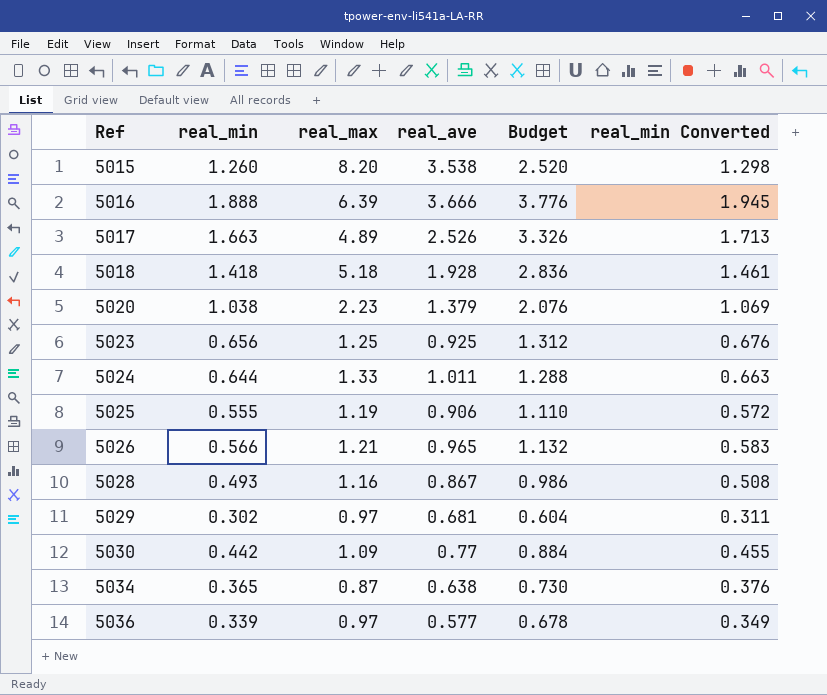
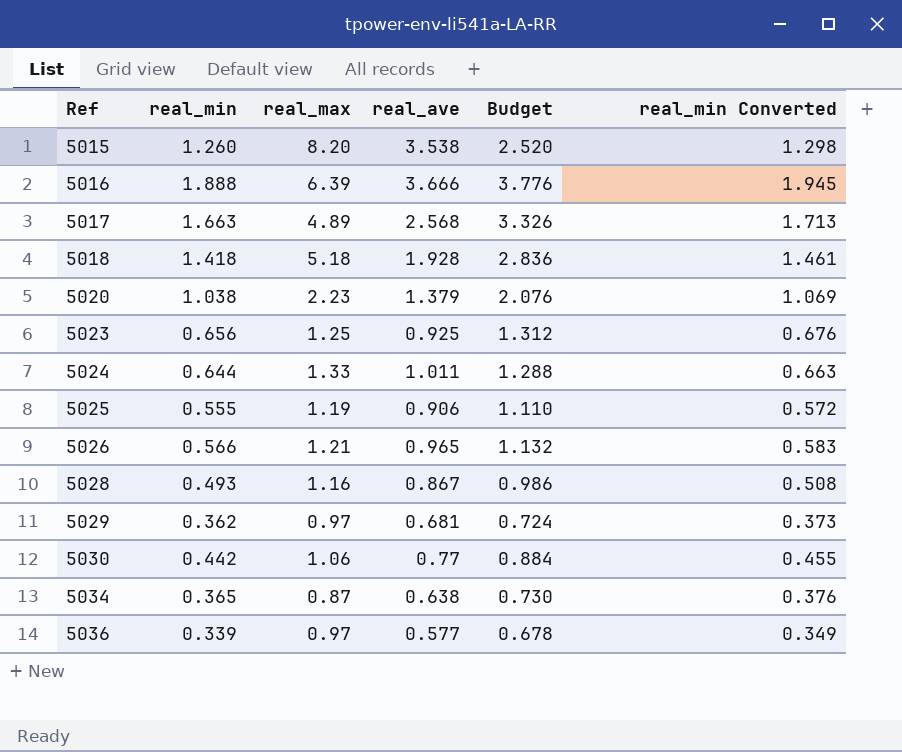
5017 | real_ave: 2.526 -> 2.568
5029 | real_min: 0.302 -> 0.362
5029 | Budget: 0.604 -> 0.724
5029 | real_min Converted: 0.311 -> 0.373
5030 | real_max: 1.09 -> 1.06

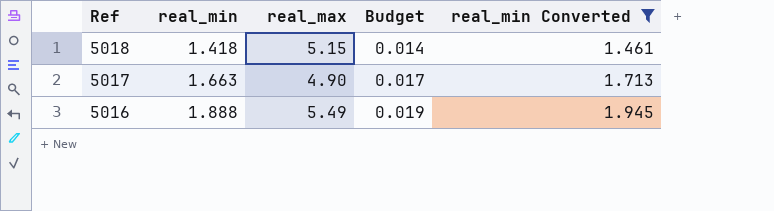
filter: none -> real_min Converted >= 1.461
row order: Ref ascending -> Ref descending
column real_ave | position: 4 -> none
column Budget | formula: [real_min] * 2 -> [real_min] * 0.01
5018 | real_max: 5.18 -> 5.15
5017 | real_max: 4.89 -> 4.90
5016 | real_max: 6.39 -> 5.49

